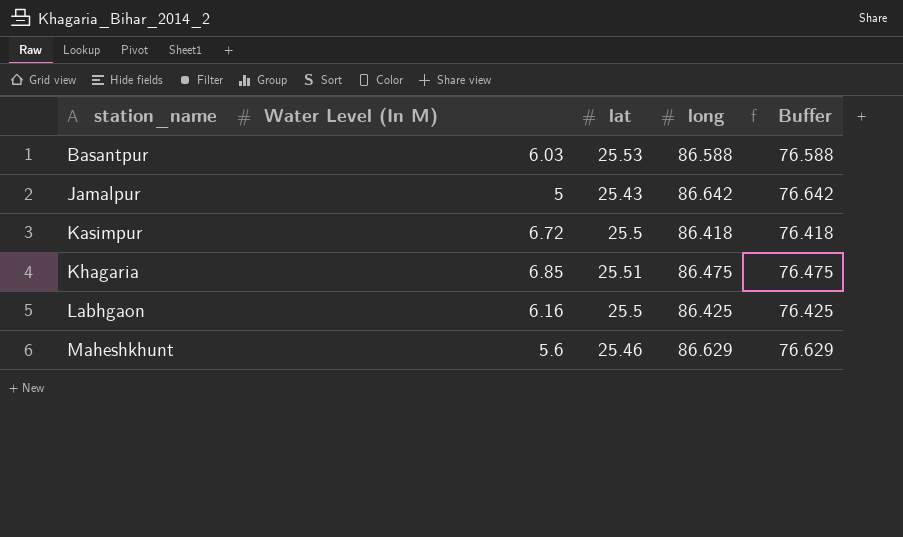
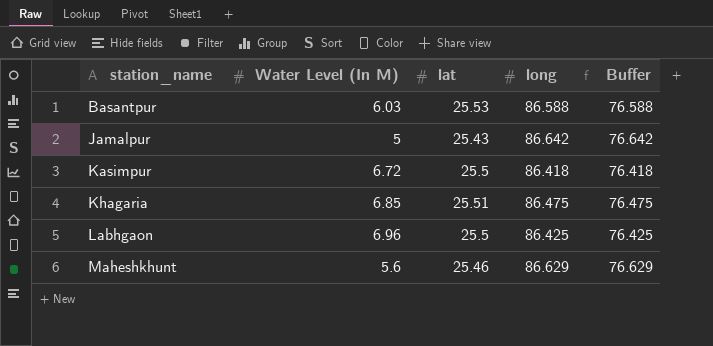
Labhgaon | Water Level (In M): 6.16 -> 6.96

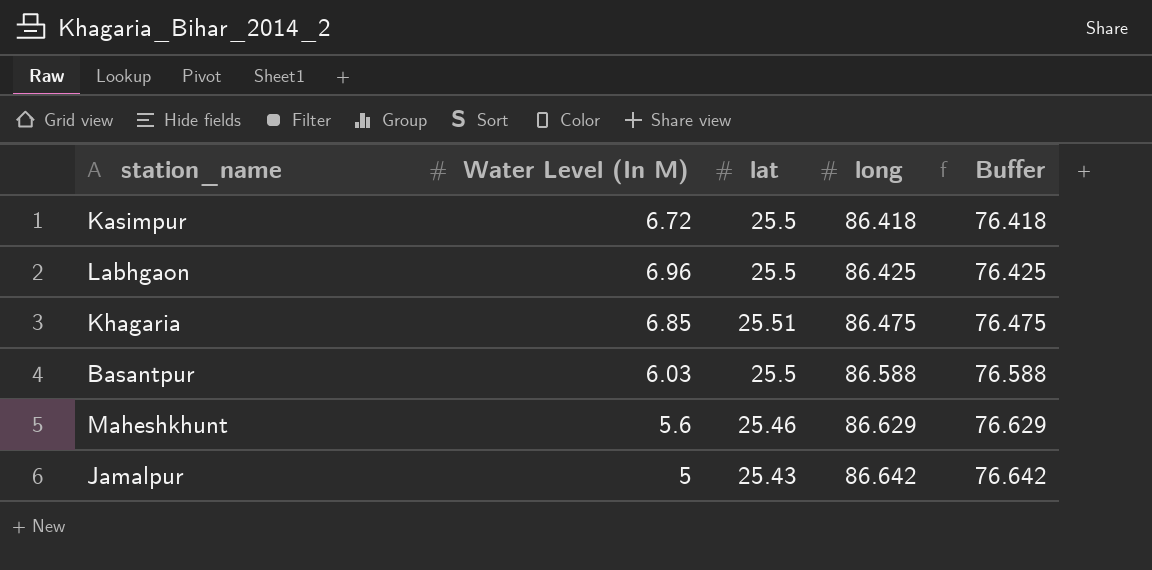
row order: station_name ascending -> long ascending
Basantpur | lat: 25.53 -> 25.5

